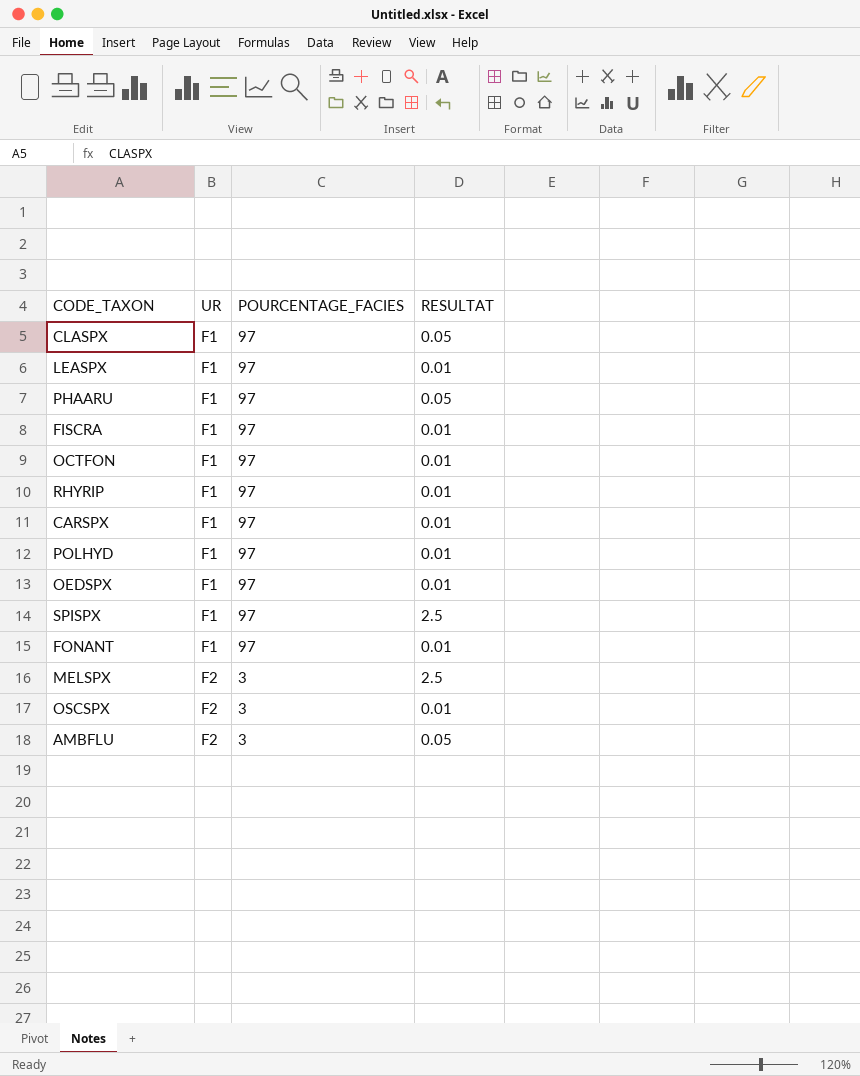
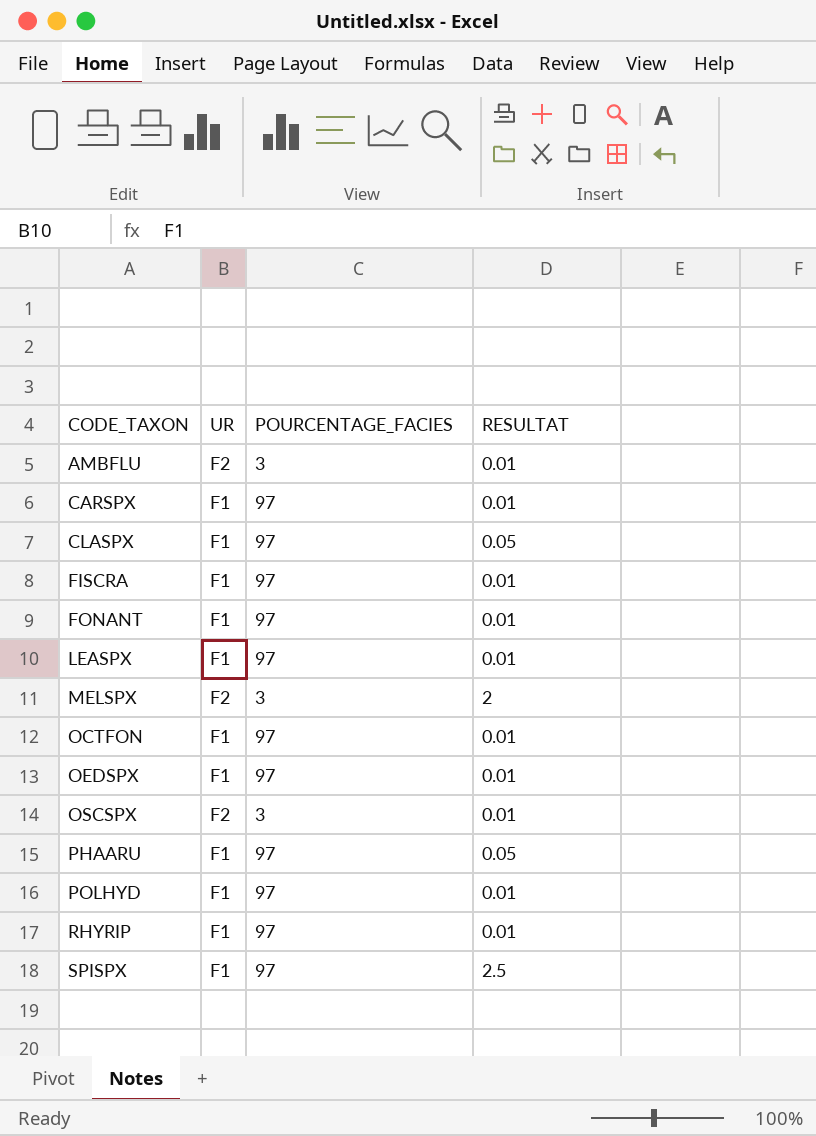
row order: UR ascending -> CODE_TAXON ascending
AMBFLU | RESULTAT: 0.05 -> 0.01
MELSPX | RESULTAT: 2.5 -> 2

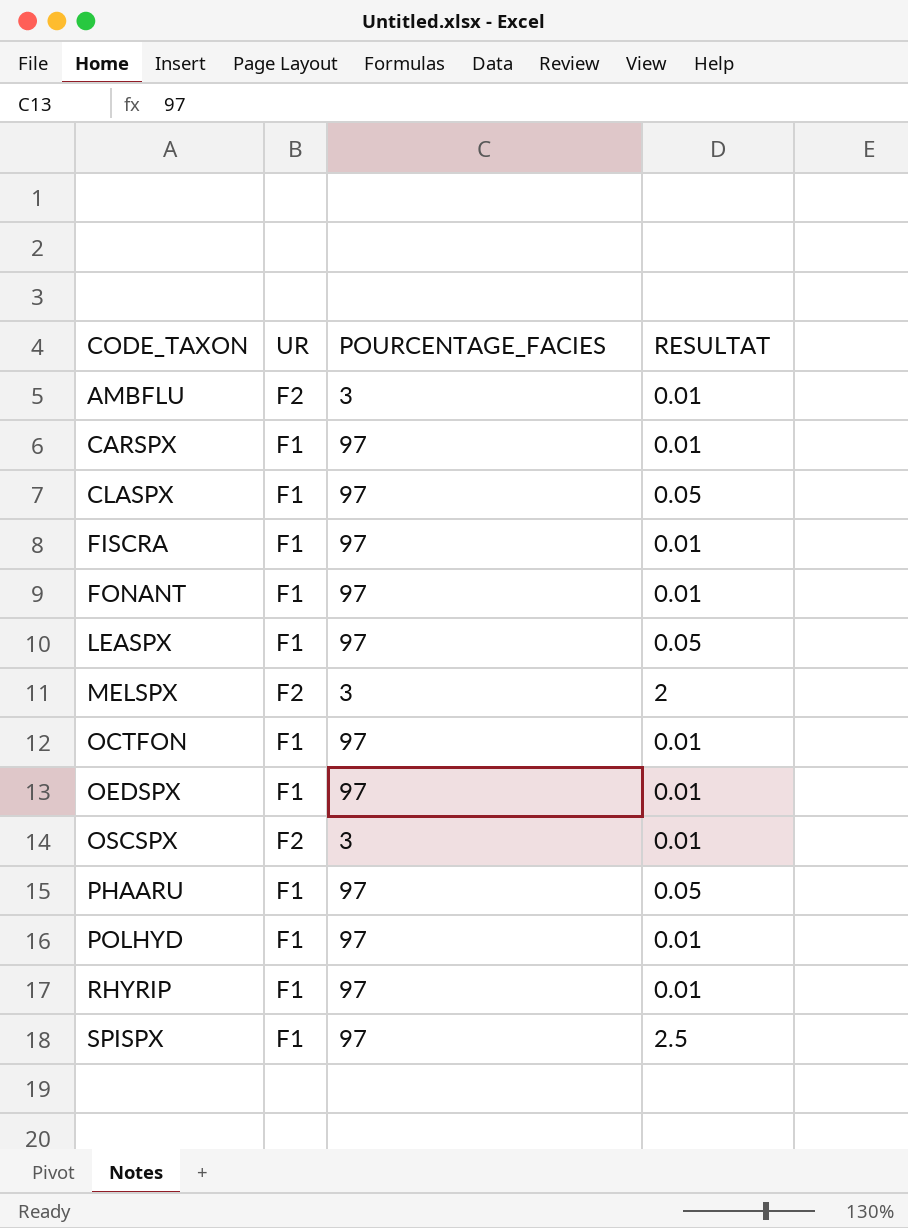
LEASPX | RESULTAT: 0.01 -> 0.05

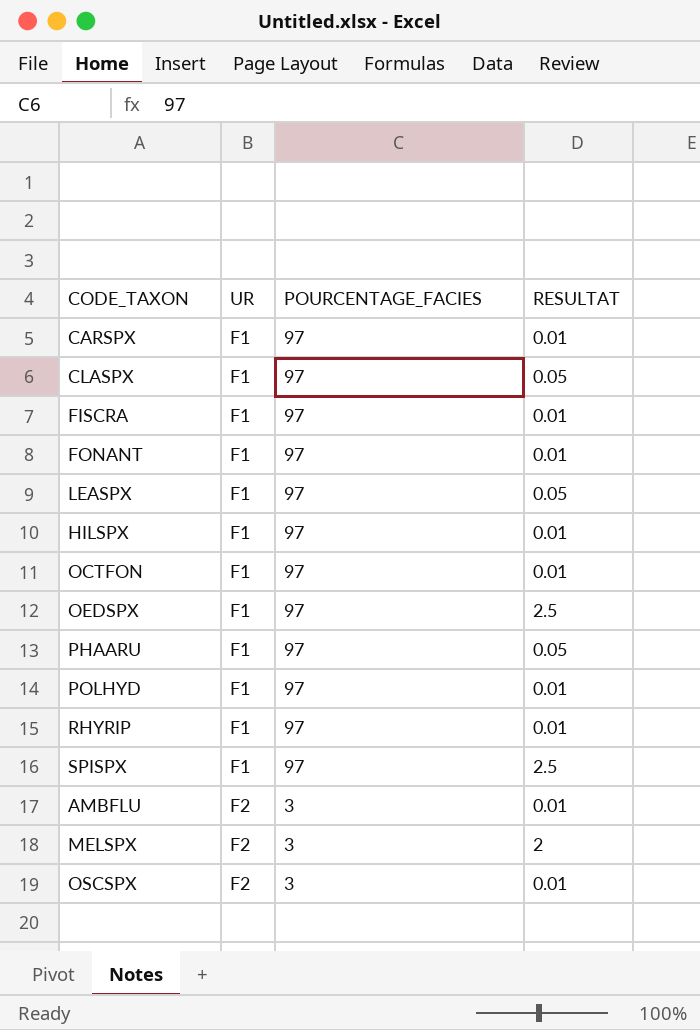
row order: CODE_TAXON ascending -> UR ascending
row HILSPX: none -> F1 | 97 | 0.01
OEDSPX | RESULTAT: 0.01 -> 2.5

